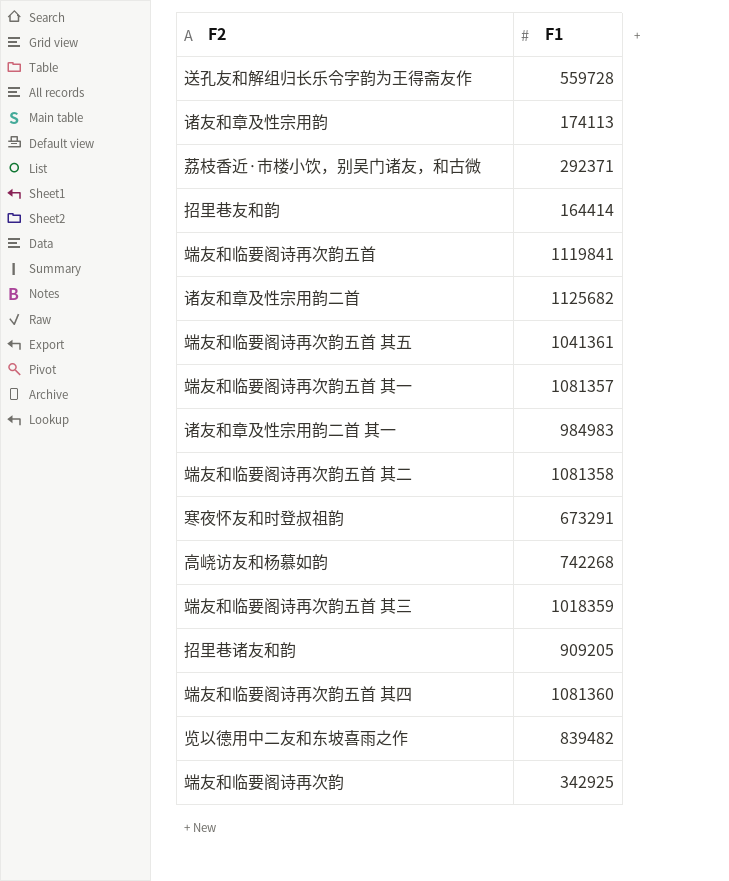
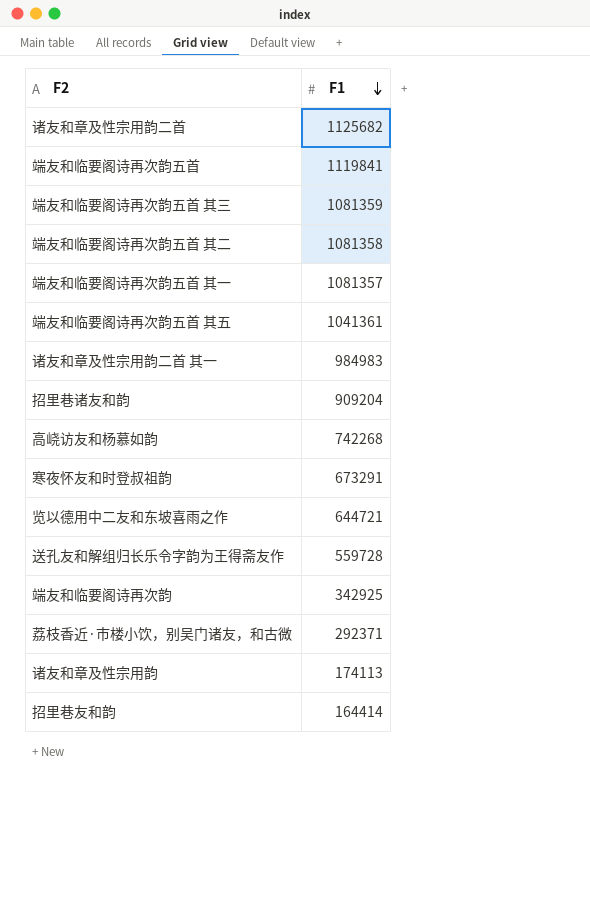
row order: none -> F1 descending
row 端友和临要阁诗再次韵五首 其四: 1081360 -> none
端友和临要阁诗再次韵五首 其三 | F1: 1018359 -> 1081359
招里巷诸友和韵 | F1: 909205 -> 909204
览以德用中二友和东坡喜雨之作 | F1: 839482 -> 644721

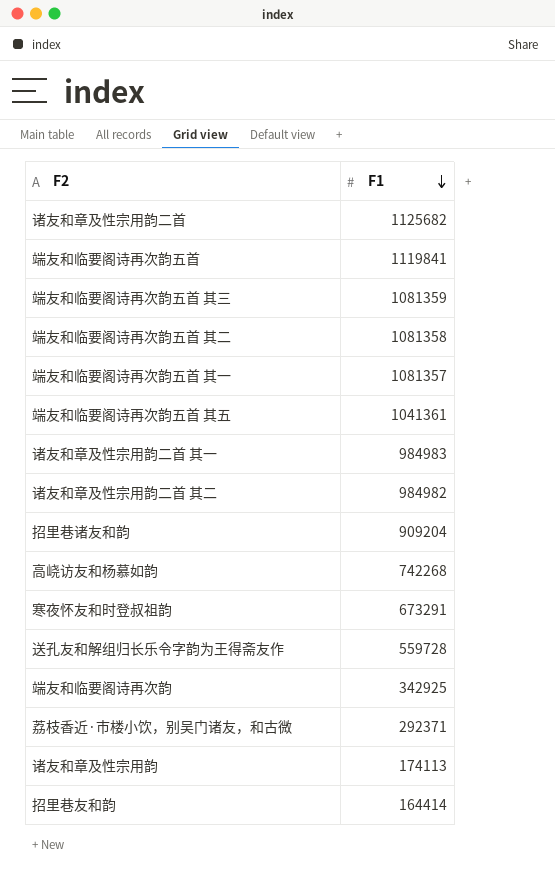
row 览以德用中二友和东坡喜雨之作: 644721 -> none
row 诸友和章及性宗用韵二首 其二: none -> 984982

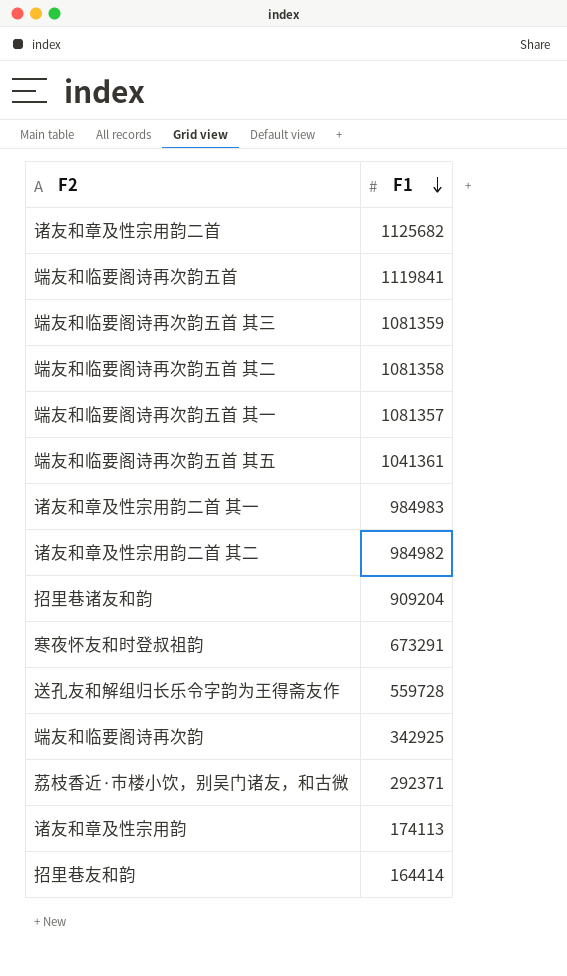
row 高峣访友和杨慕如韵: 742268 -> none

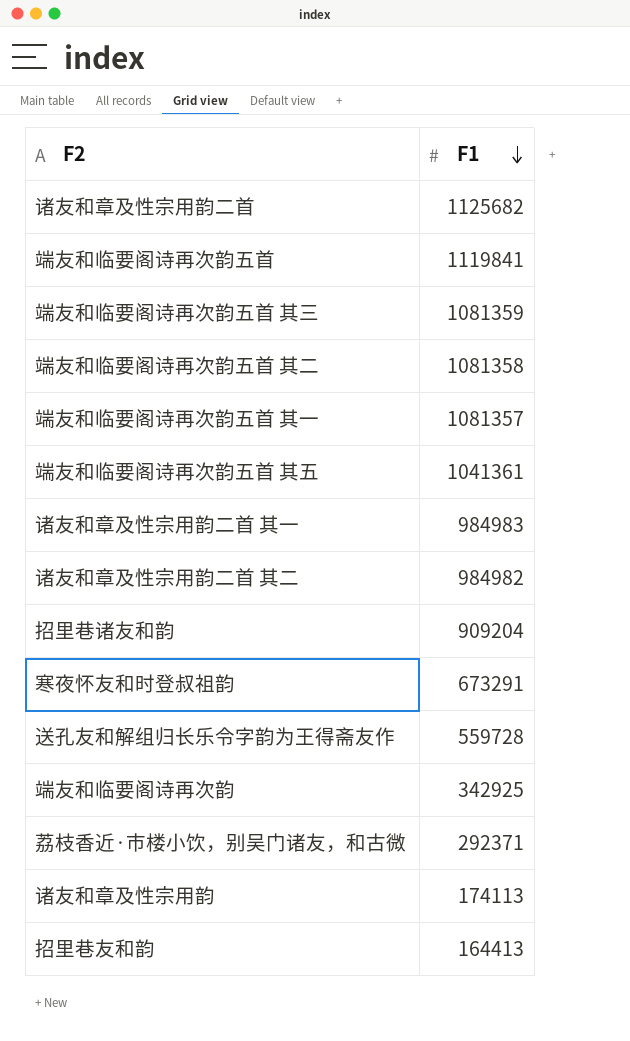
招里巷友和韵 | F1: 164414 -> 164413

